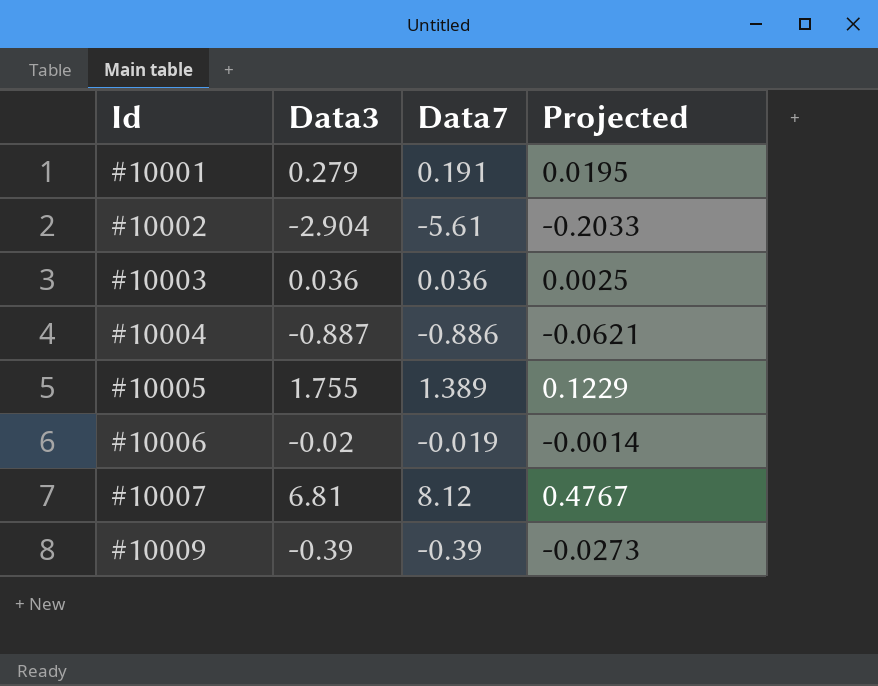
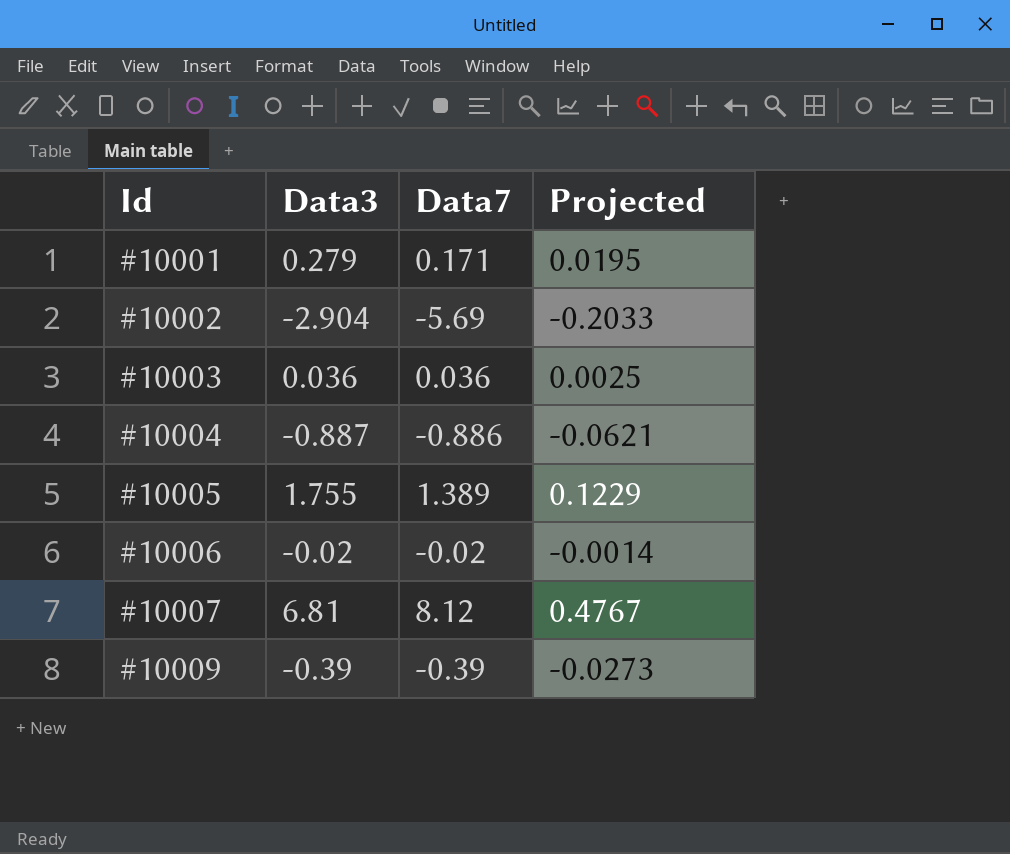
#10001 | Data7: 0.191 -> 0.171
#10002 | Data7: -5.61 -> -5.69
#10006 | Data7: -0.019 -> -0.02

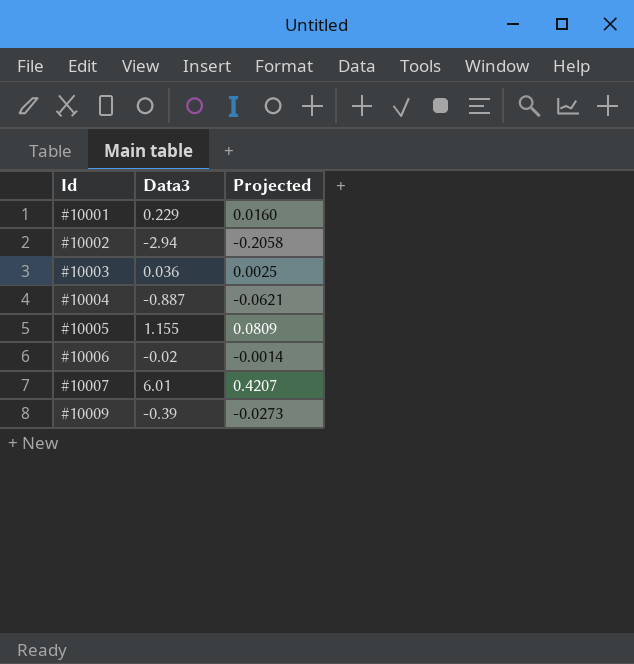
column Data7 | position: 3 -> none
#10001 | Data3: 0.279 -> 0.229
#10001 | Projected: 0.0195 -> 0.0160
#10002 | Data3: -2.904 -> -2.94
#10002 | Projected: -0.2033 -> -0.2058
#10005 | Data3: 1.755 -> 1.155
#10005 | Projected: 0.1229 -> 0.0809
#10007 | Data3: 6.81 -> 6.01
#10007 | Projected: 0.4767 -> 0.4207

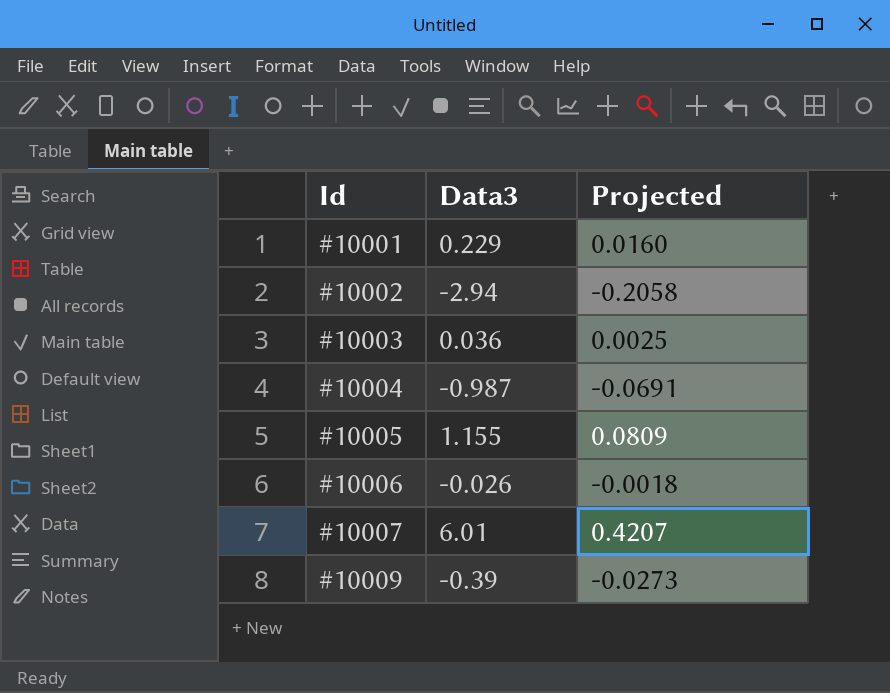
#10004 | Data3: -0.887 -> -0.987
#10004 | Projected: -0.0621 -> -0.0691
#10006 | Data3: -0.02 -> -0.026
#10006 | Projected: -0.0014 -> -0.0018

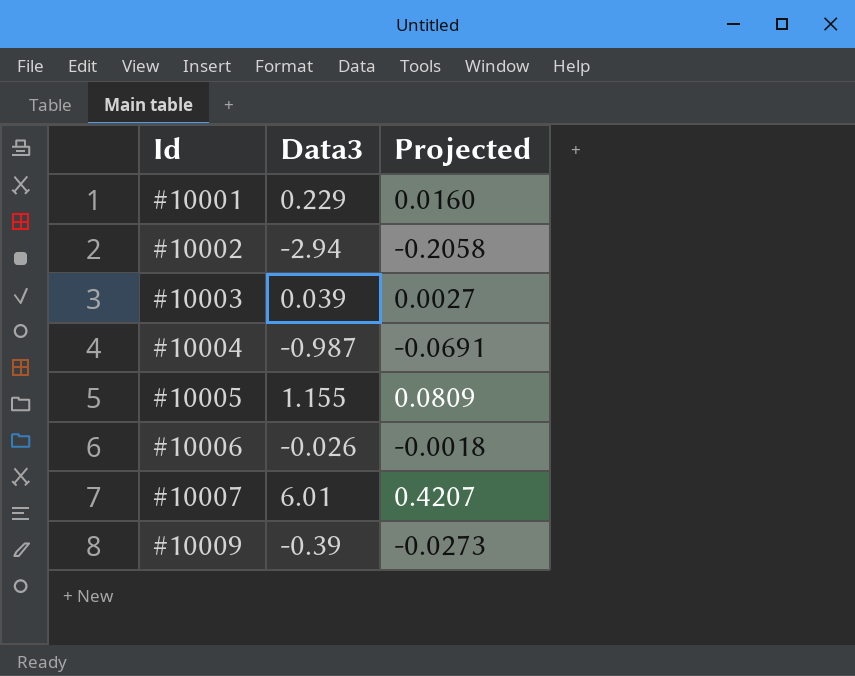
#10003 | Data3: 0.036 -> 0.039
#10003 | Projected: 0.0025 -> 0.0027

